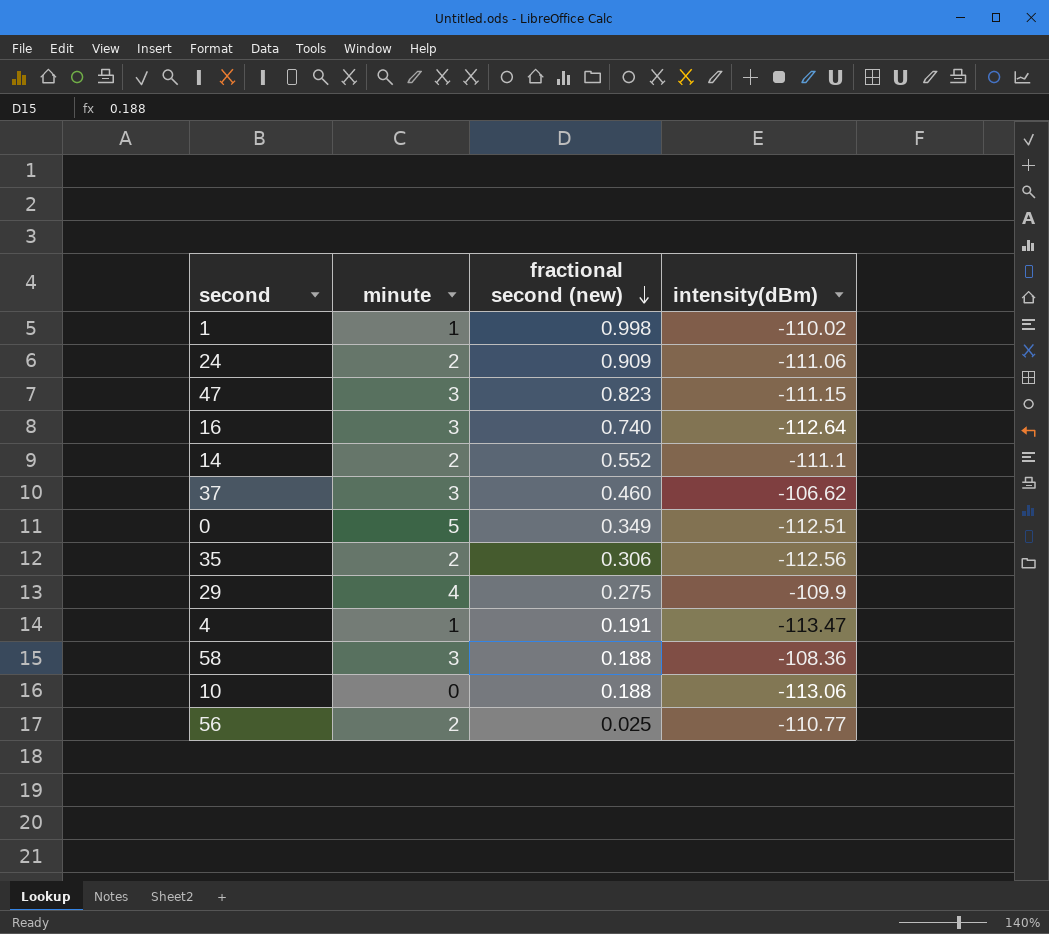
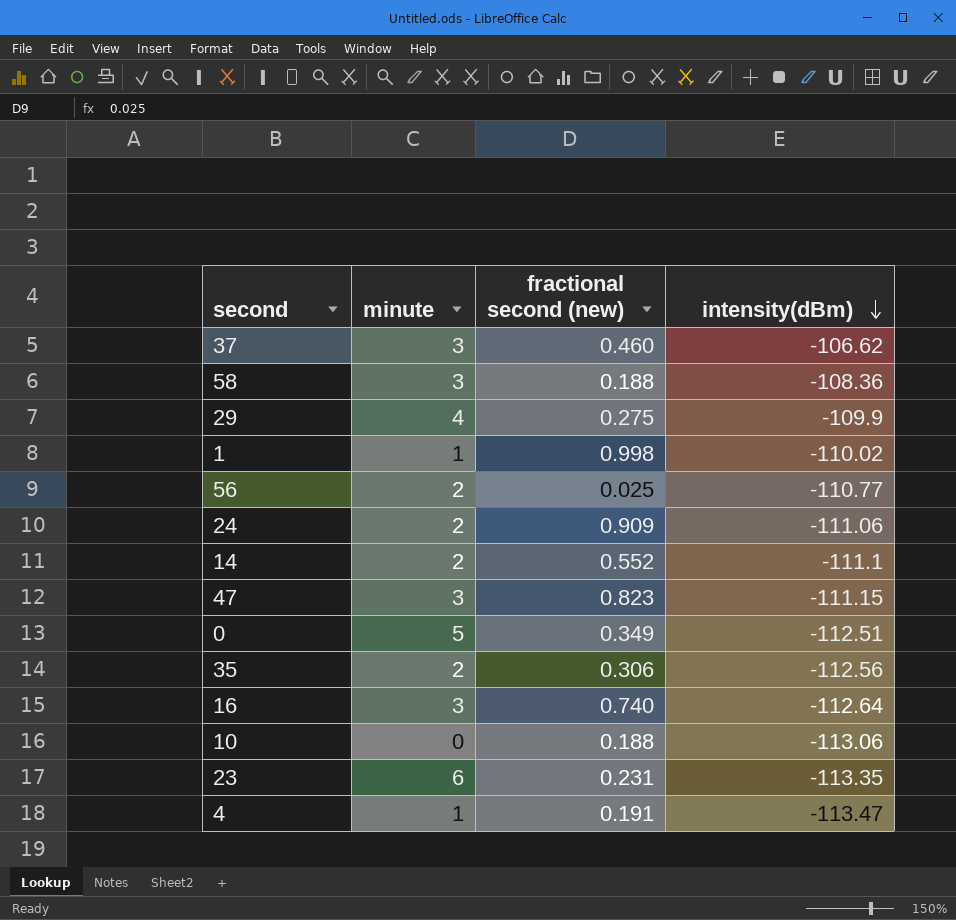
row order: fractional second (new) descending -> intensity(dBm) descending
row 23: none -> 6 | 0.231 | -113.35

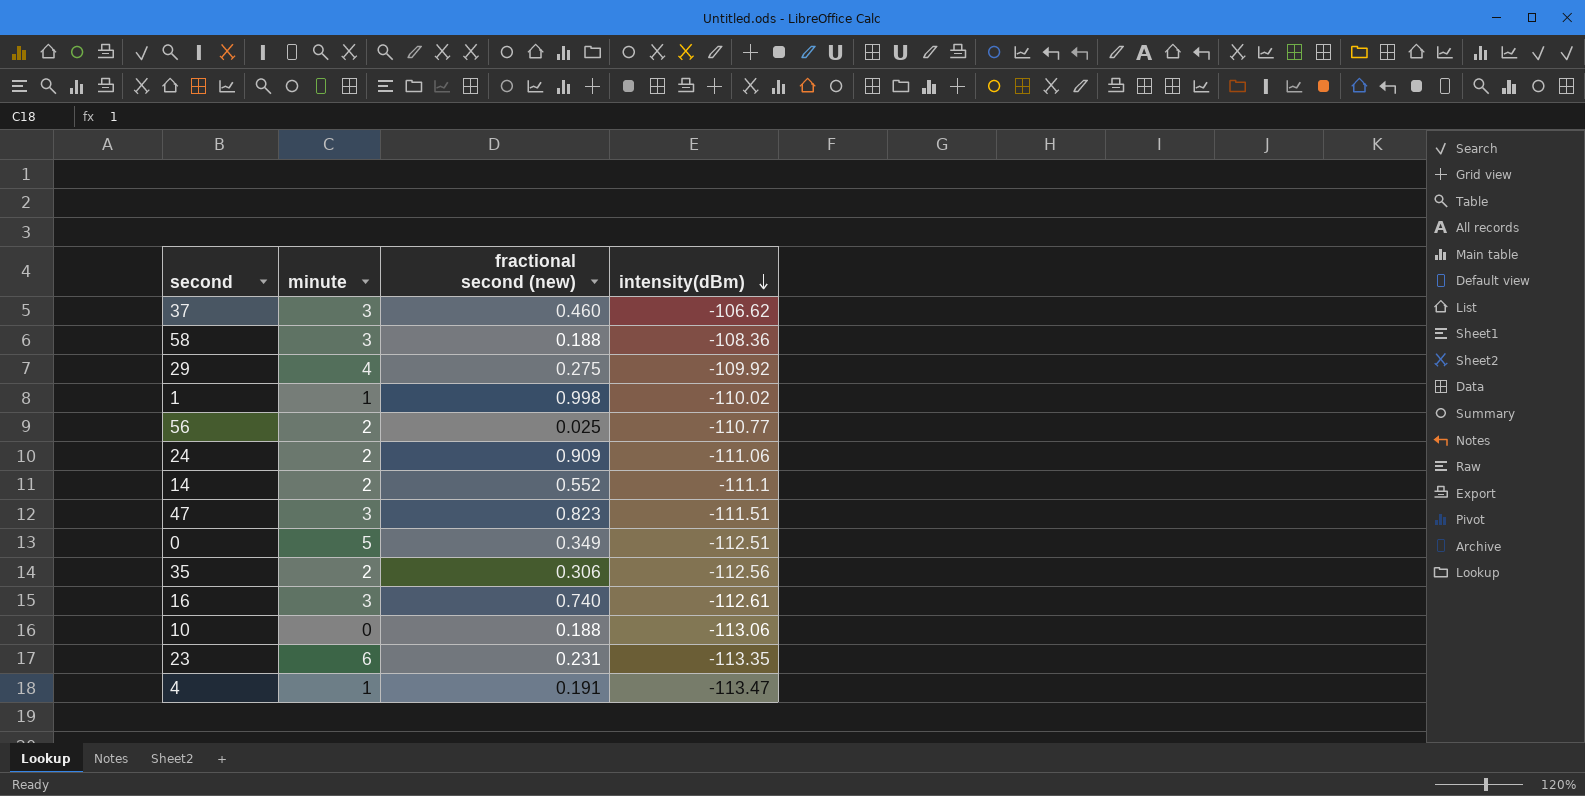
29 | intensity(dBm): -109.9 -> -109.92
47 | intensity(dBm): -111.15 -> -111.51
16 | intensity(dBm): -112.64 -> -112.61

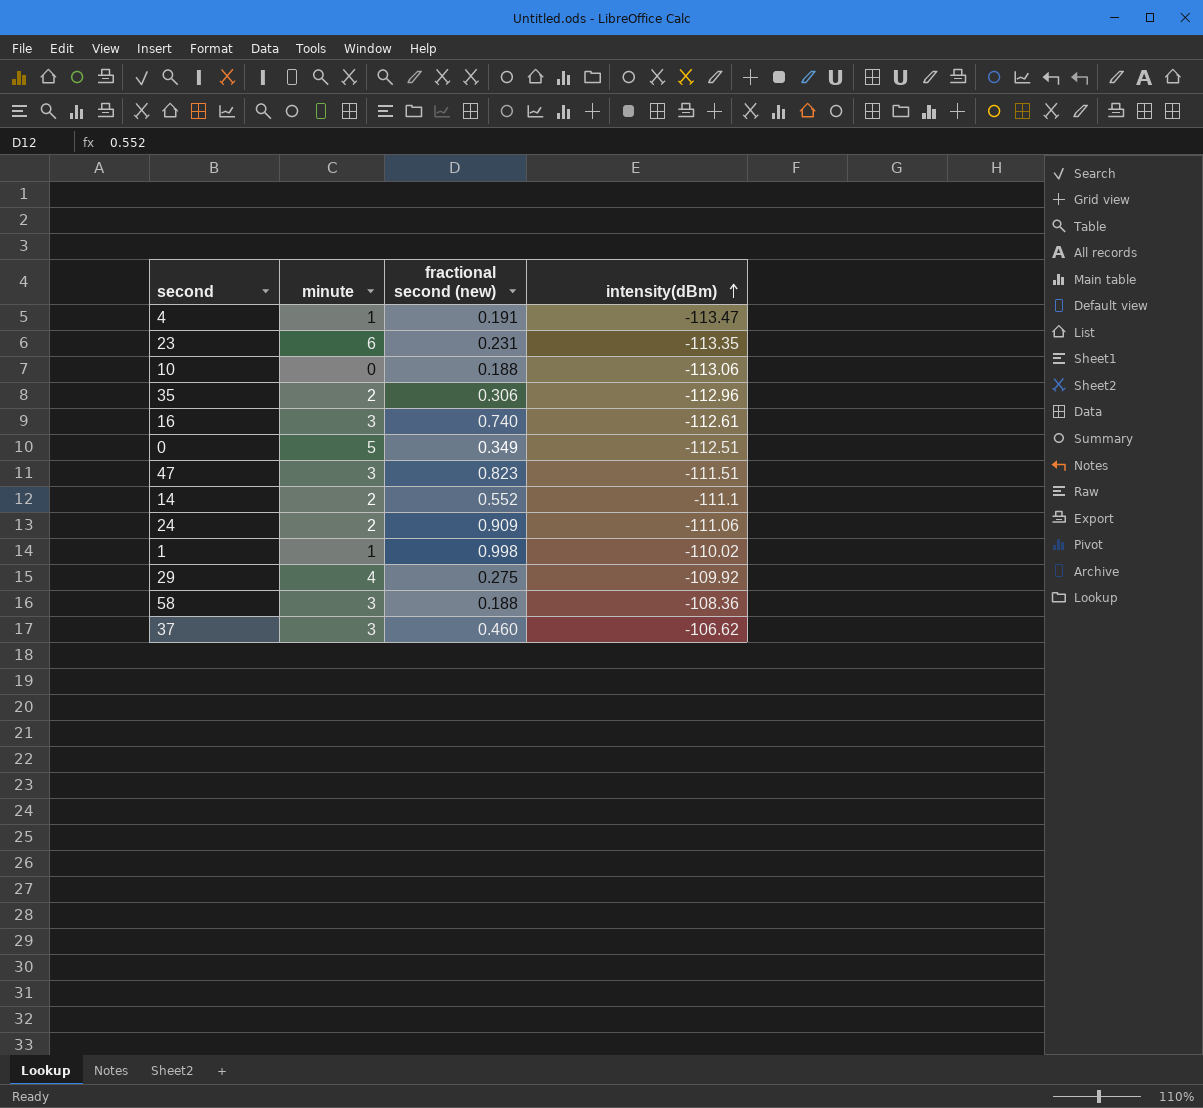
row order: intensity(dBm) descending -> intensity(dBm) ascending
row 56: 2 | 0.025 | -110.77 -> none
35 | intensity(dBm): -112.56 -> -112.96

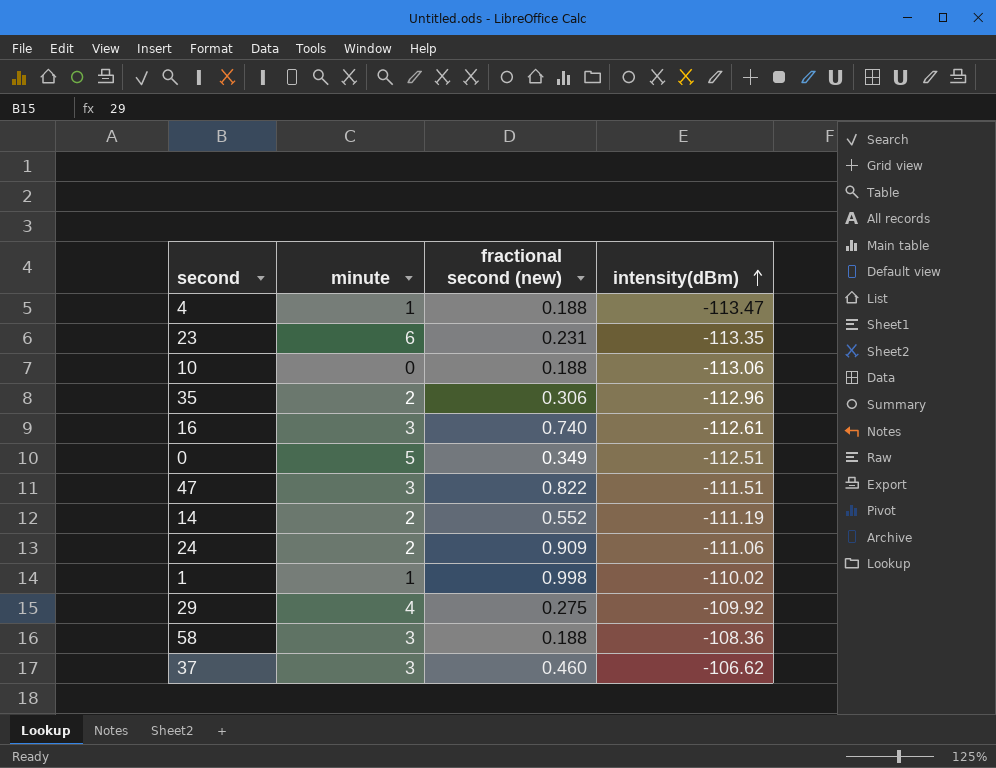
4 | fractional second (new): 0.191 -> 0.188
47 | fractional second (new): 0.823 -> 0.822
14 | intensity(dBm): -111.1 -> -111.19

